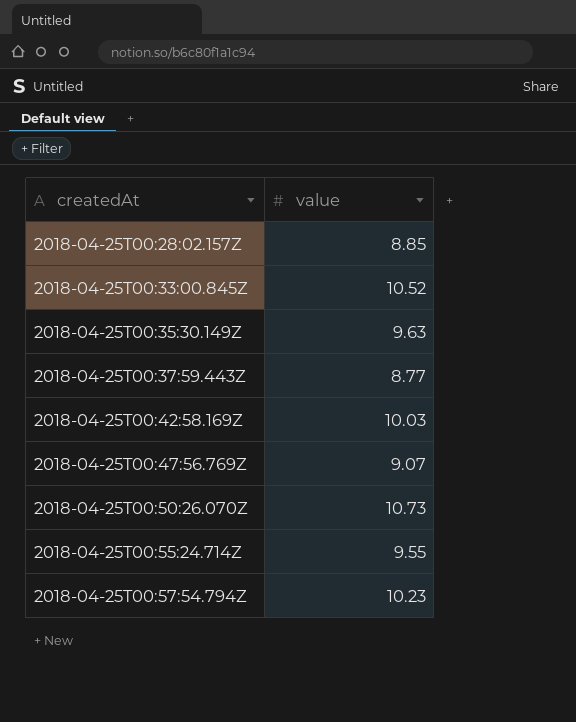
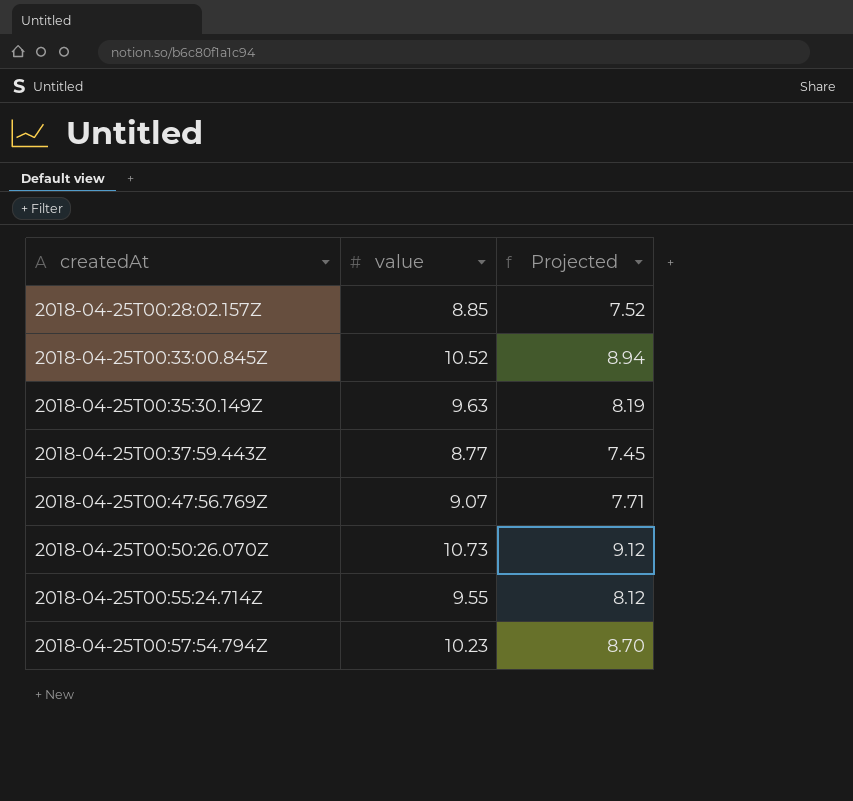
column Projected | formula: none -> [value] * 0.85
row 2018-04-25T00:42:58.169Z: 10.03 -> none

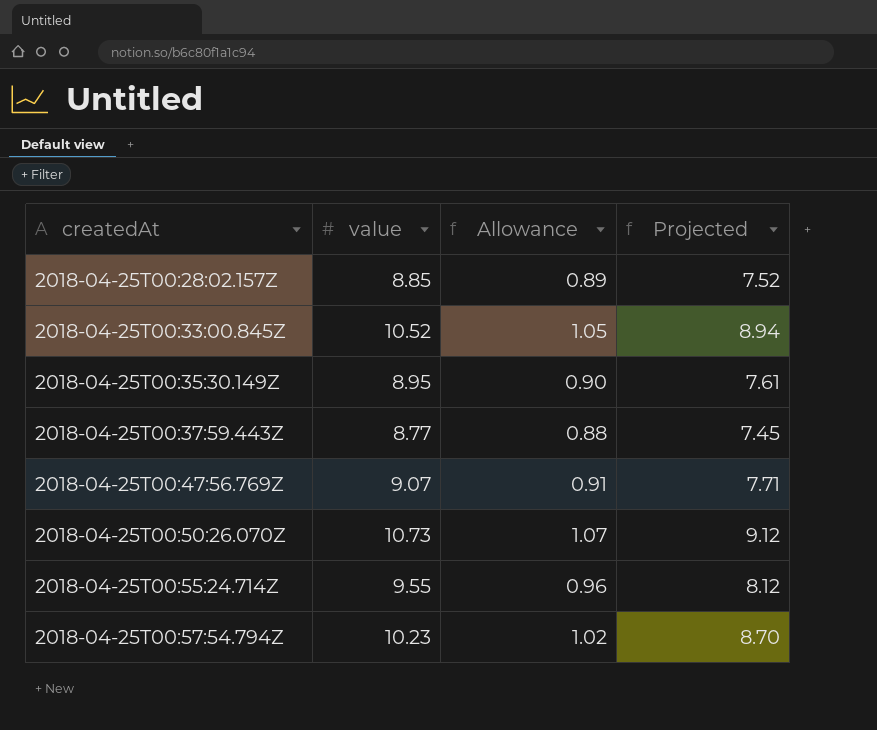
column Allowance | formula: none -> [value] * 0.1
2018-04-25T00:35:30.149Z | value: 9.63 -> 8.95
2018-04-25T00:35:30.149Z | Projected: 8.19 -> 7.61

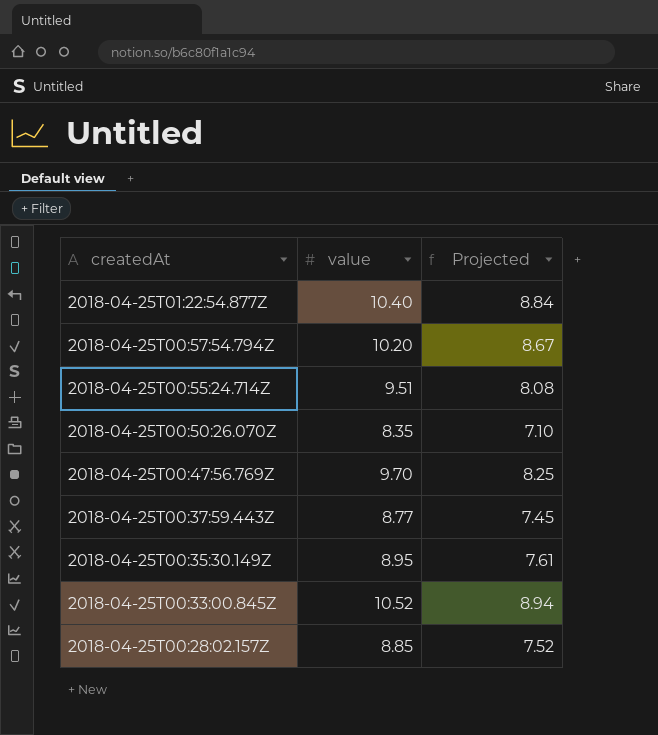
row order: createdAt ascending -> createdAt descending
column Allowance | formula: [value] * 0.1 -> none
row 2018-04-25T01:22:54.877Z: none -> 10.40 | 8.84
2018-04-25T00:57:54.794Z | value: 10.23 -> 10.20
2018-04-25T00:57:54.794Z | Projected: 8.70 -> 8.67
2018-04-25T00:55:24.714Z | value: 9.55 -> 9.51
2018-04-25T00:55:24.714Z | Projected: 8.12 -> 8.08
2018-04-25T00:50:26.070Z | value: 10.73 -> 8.35
2018-04-25T00:50:26.070Z | Projected: 9.12 -> 7.10
2018-04-25T00:47:56.769Z | value: 9.07 -> 9.70
2018-04-25T00:47:56.769Z | Projected: 7.71 -> 8.25

